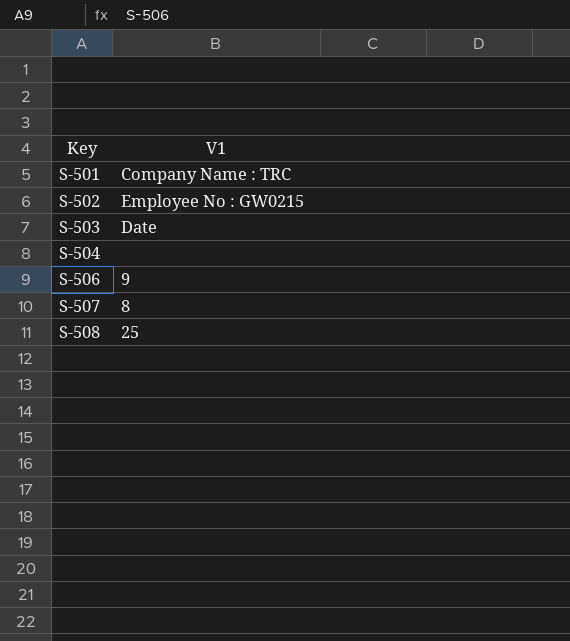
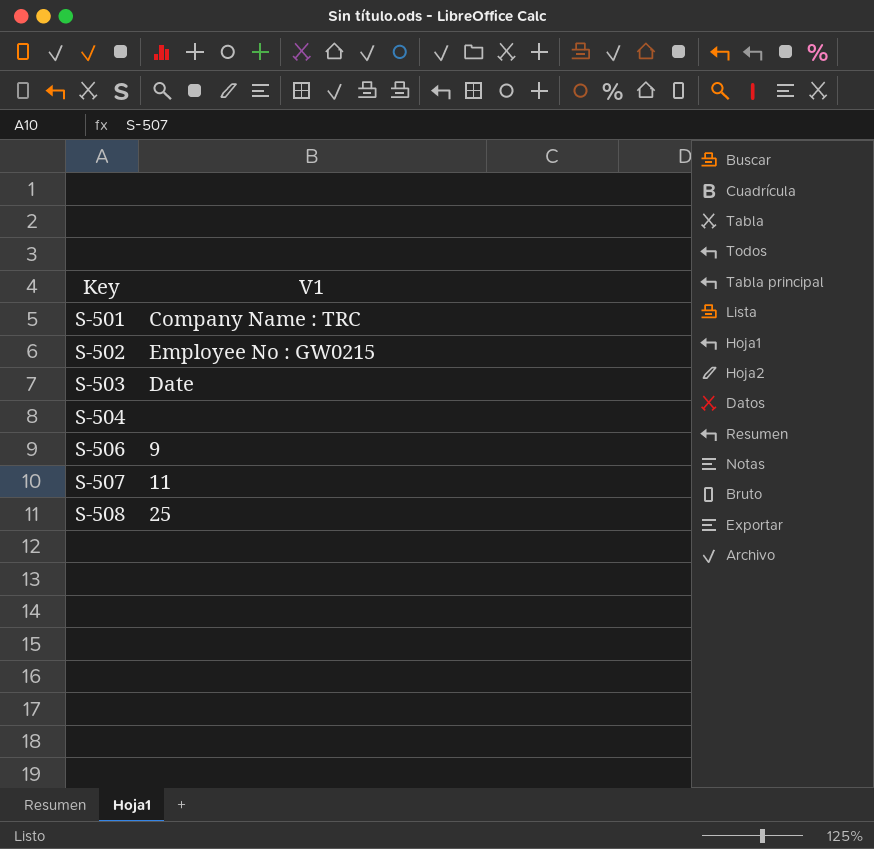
S-507 | V1: 8 -> 11

